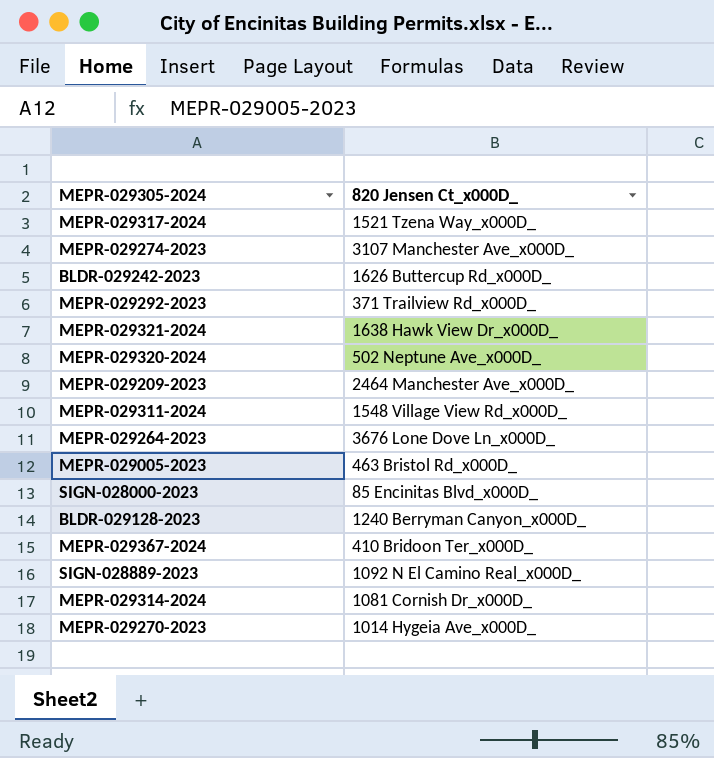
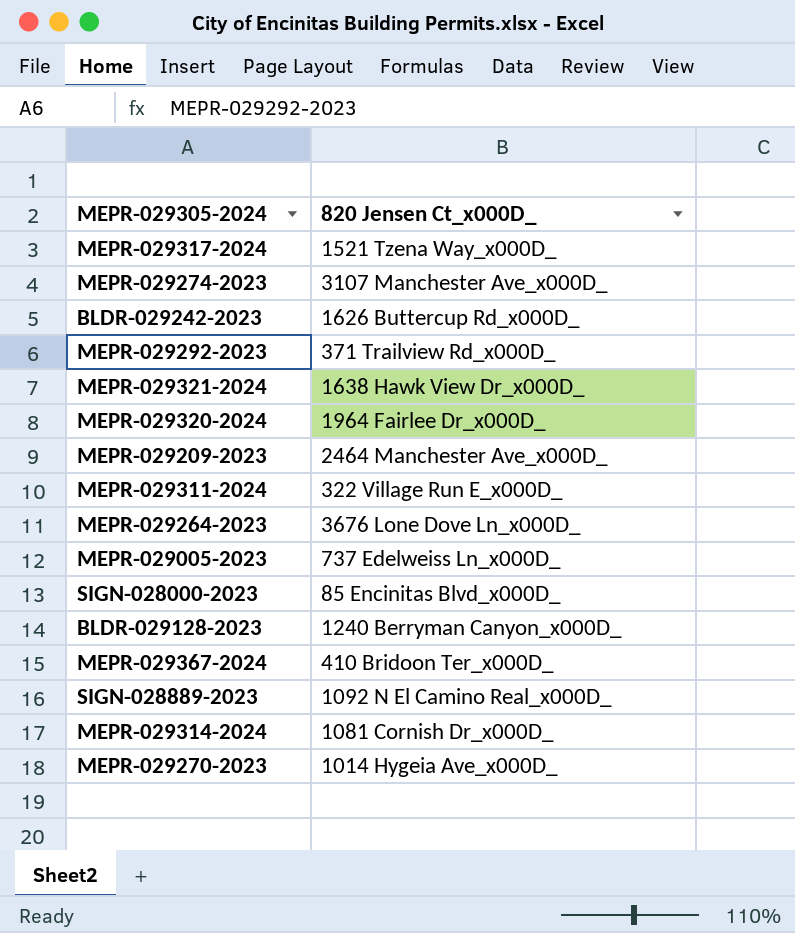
MEPR-029320-2024 | 820 Jensen Ct_x000D_: 502 Neptune Ave_x000D_ -> 1964 Fairlee Dr_x000D_
MEPR-029311-2024 | 820 Jensen Ct_x000D_: 1548 Village View Rd_x000D_ -> 322 Village Run E_x000D_
MEPR-029005-2023 | 820 Jensen Ct_x000D_: 463 Bristol Rd_x000D_ -> 737 Edelweiss Ln_x000D_

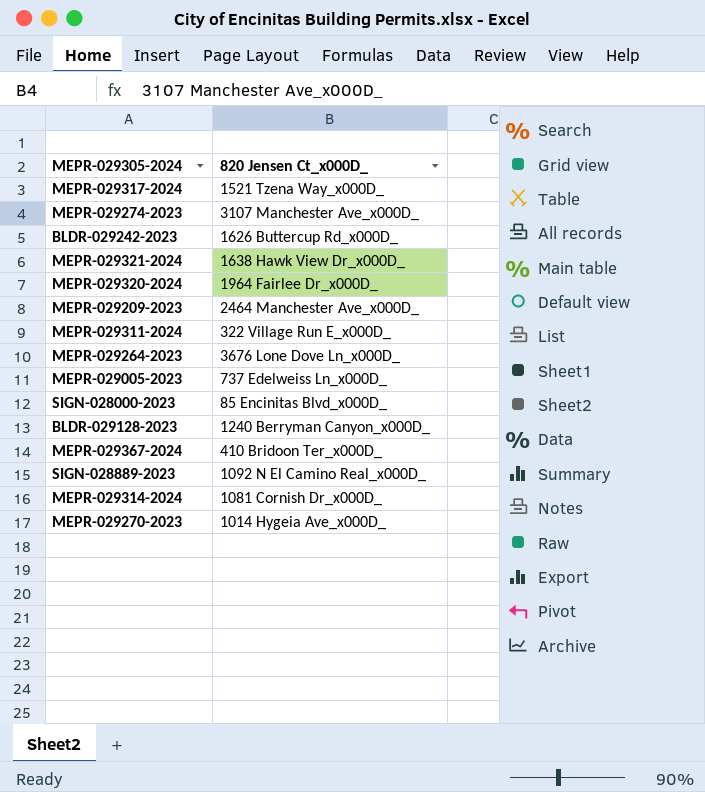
row MEPR-029292-2023: 371 Trailview Rd_x000D_ -> none

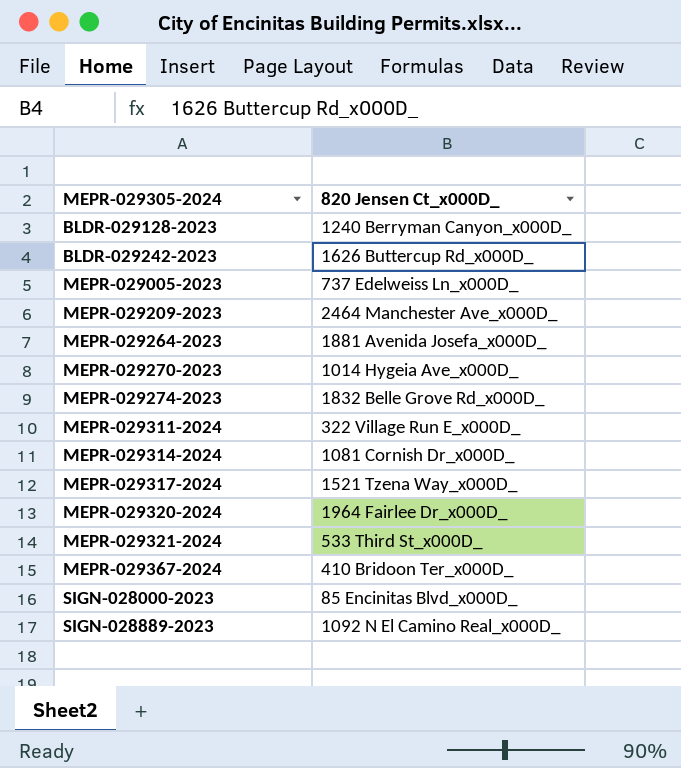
row order: none -> MEPR-029305-2024 ascending
MEPR-029264-2023 | 820 Jensen Ct_x000D_: 3676 Lone Dove Ln_x000D_ -> 1881 Avenida Josefa_x000D_
MEPR-029274-2023 | 820 Jensen Ct_x000D_: 3107 Manchester Ave_x000D_ -> 1832 Belle Grove Rd_x000D_
MEPR-029321-2024 | 820 Jensen Ct_x000D_: 1638 Hawk View Dr_x000D_ -> 533 Third St_x000D_

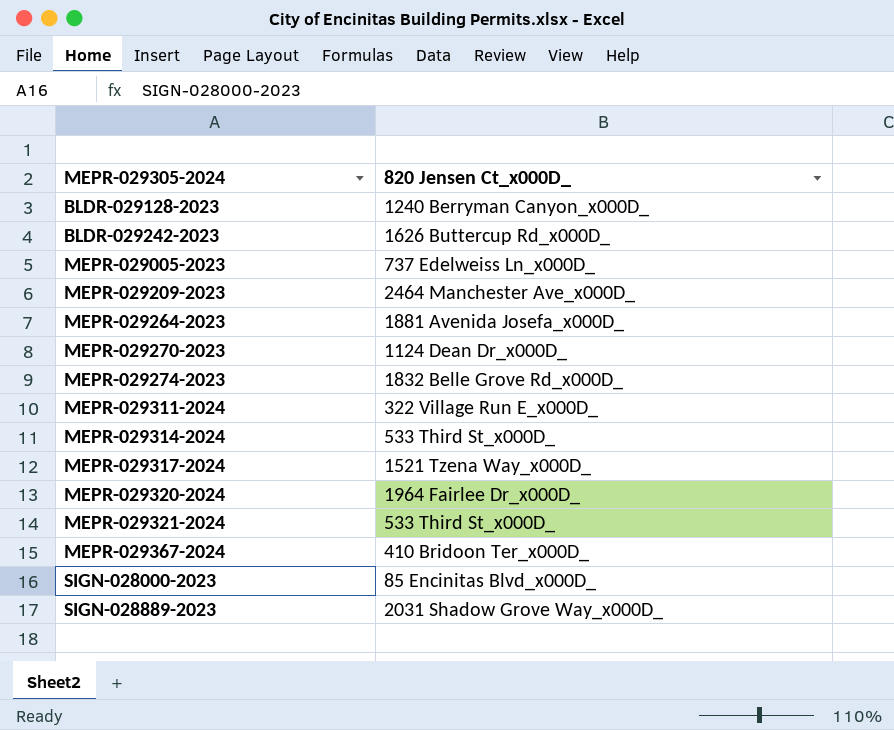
MEPR-029270-2023 | 820 Jensen Ct_x000D_: 1014 Hygeia Ave_x000D_ -> 1124 Dean Dr_x000D_
MEPR-029314-2024 | 820 Jensen Ct_x000D_: 1081 Cornish Dr_x000D_ -> 533 Third St_x000D_
SIGN-028889-2023 | 820 Jensen Ct_x000D_: 1092 N El Camino Real_x000D_ -> 2031 Shadow Grove Way_x000D_

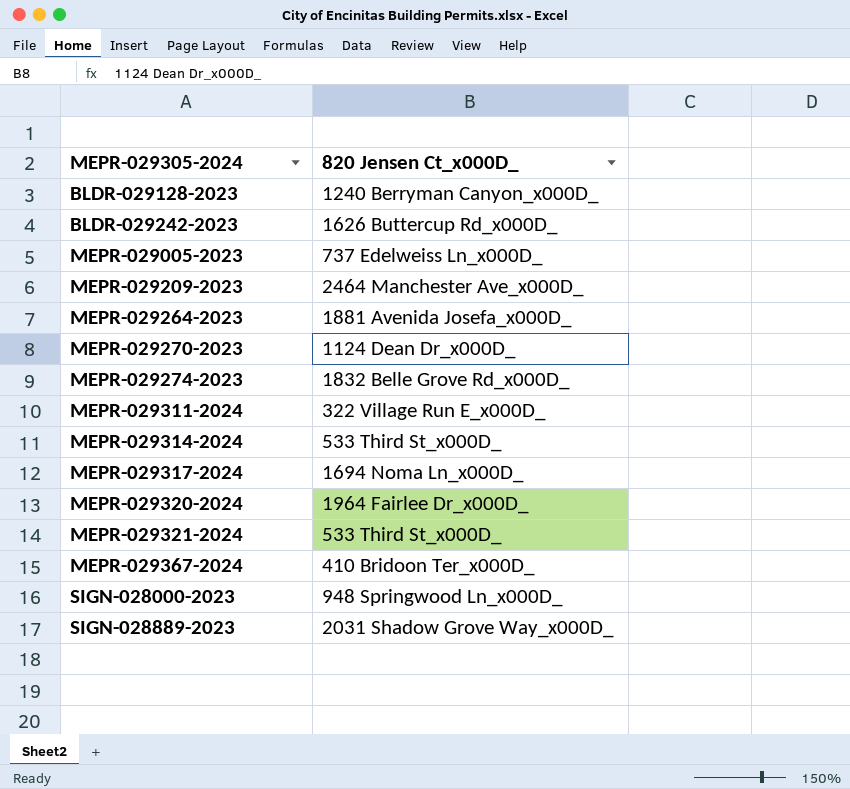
MEPR-029317-2024 | 820 Jensen Ct_x000D_: 1521 Tzena Way_x000D_ -> 1694 Noma Ln_x000D_
SIGN-028000-2023 | 820 Jensen Ct_x000D_: 85 Encinitas Blvd_x000D_ -> 948 Springwood Ln_x000D_

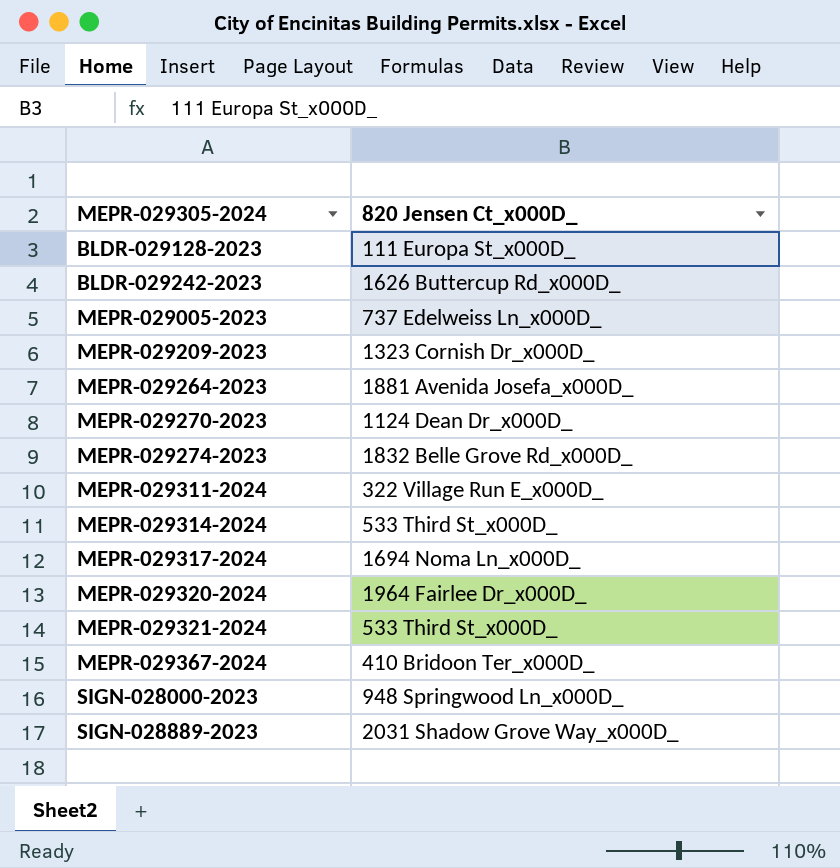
BLDR-029128-2023 | 820 Jensen Ct_x000D_: 1240 Berryman Canyon_x000D_ -> 111 Europa St_x000D_
MEPR-029209-2023 | 820 Jensen Ct_x000D_: 2464 Manchester Ave_x000D_ -> 1323 Cornish Dr_x000D_

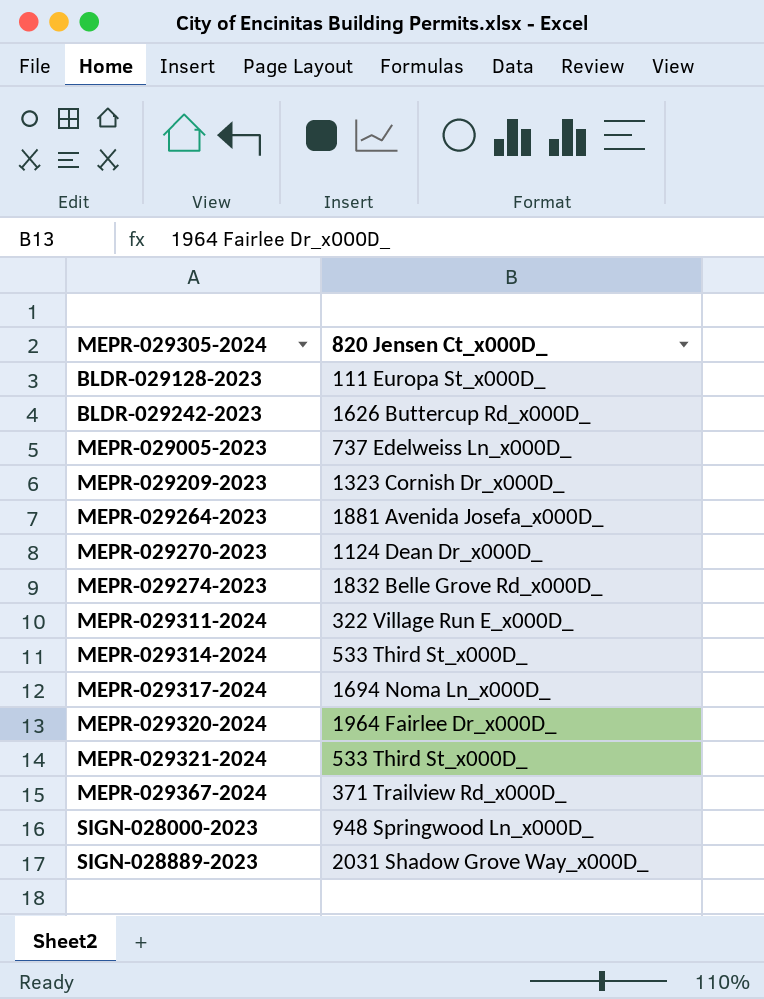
MEPR-029367-2024 | 820 Jensen Ct_x000D_: 410 Bridoon Ter_x000D_ -> 371 Trailview Rd_x000D_

